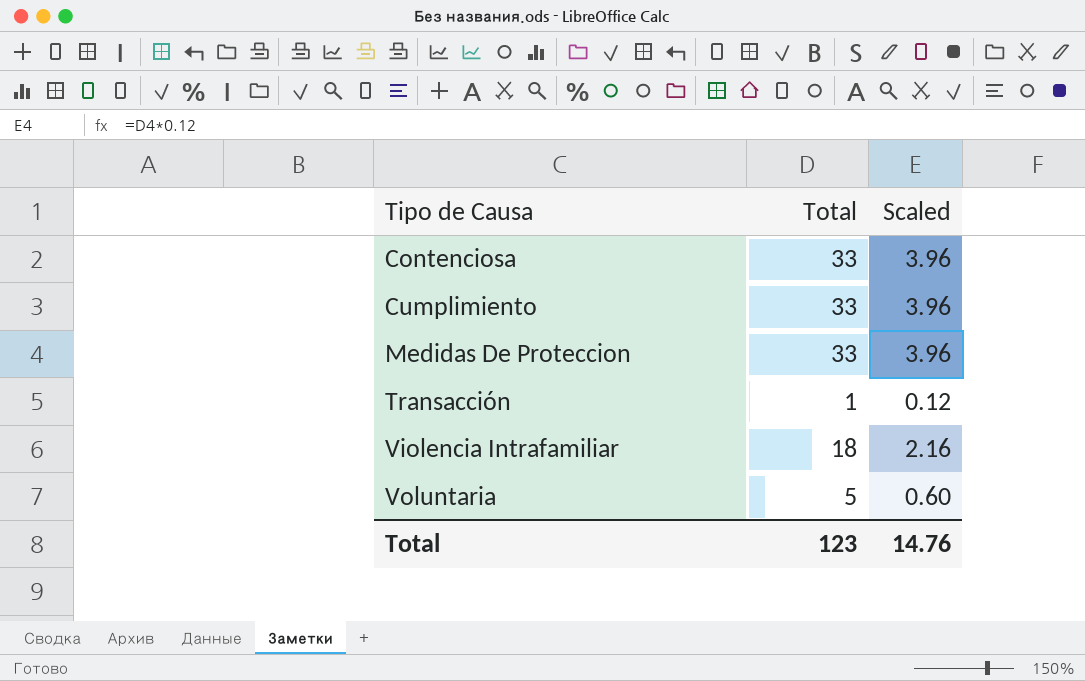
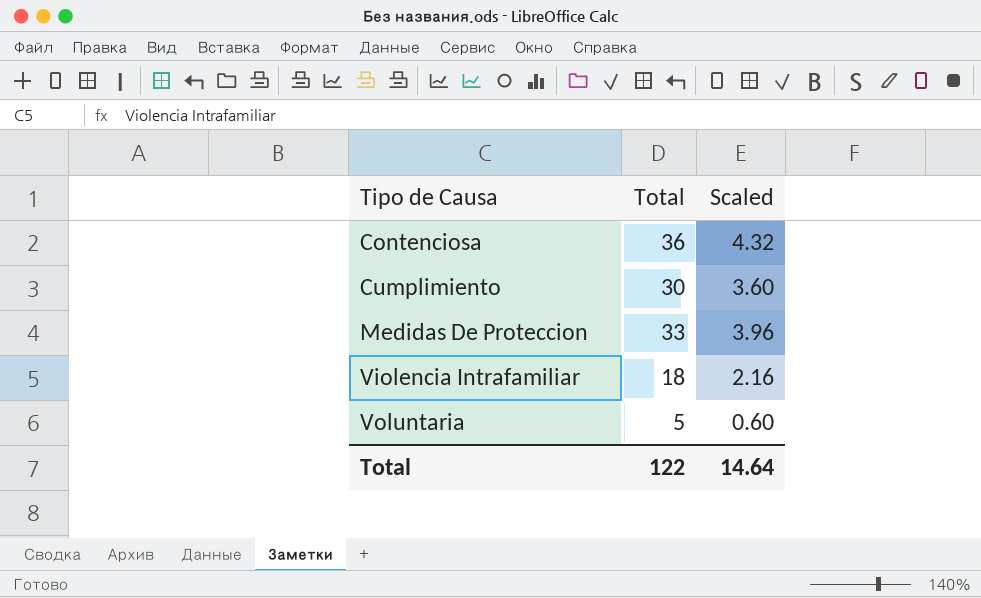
row Transacción: 1 | 0.12 -> none
Contenciosa | Total: 33 -> 36
Contenciosa | Scaled: 3.96 -> 4.32
Cumplimiento | Total: 33 -> 30
Cumplimiento | Scaled: 3.96 -> 3.60
Total | Total: 123 -> 122
Total | Scaled: 14.76 -> 14.64

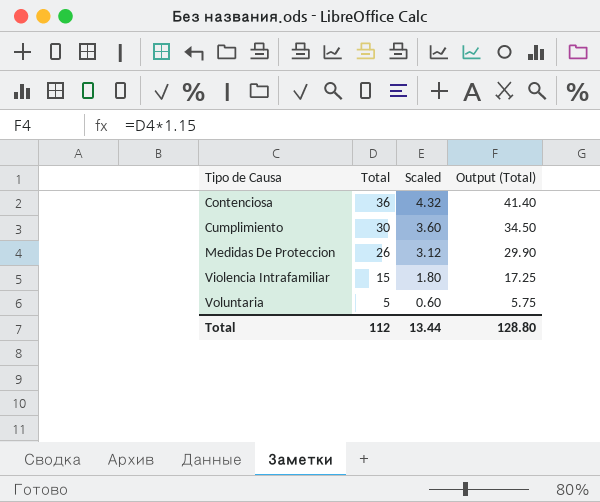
column Output (Total) | formula: none -> [Total] * 1.15
Medidas De Proteccion | Total: 33 -> 26
Medidas De Proteccion | Scaled: 3.96 -> 3.12
Violencia Intrafamiliar | Total: 18 -> 15
Violencia Intrafamiliar | Scaled: 2.16 -> 1.80
Total | Total: 122 -> 112
Total | Scaled: 14.64 -> 13.44

